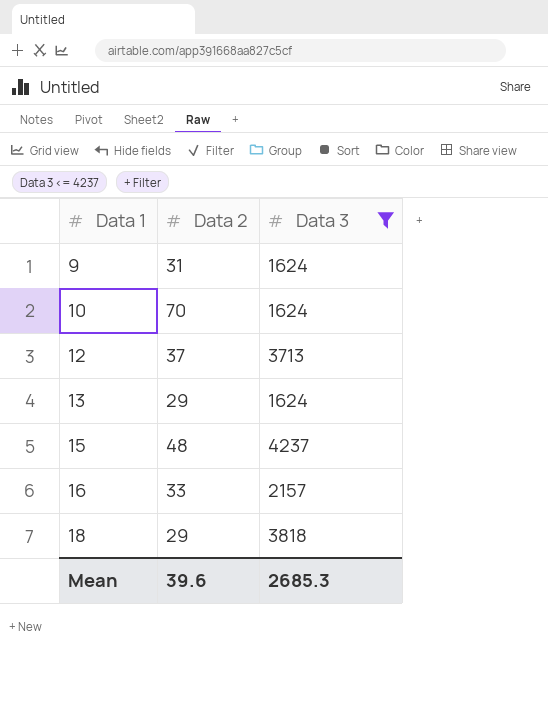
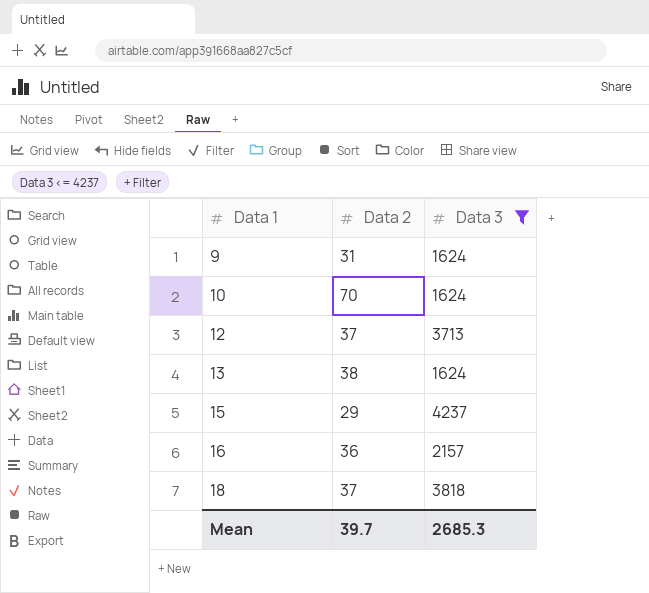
13 | Data 2: 29 -> 38
15 | Data 2: 48 -> 29
16 | Data 2: 33 -> 36
18 | Data 2: 29 -> 37
Mean | Data 2: 39.6 -> 39.7

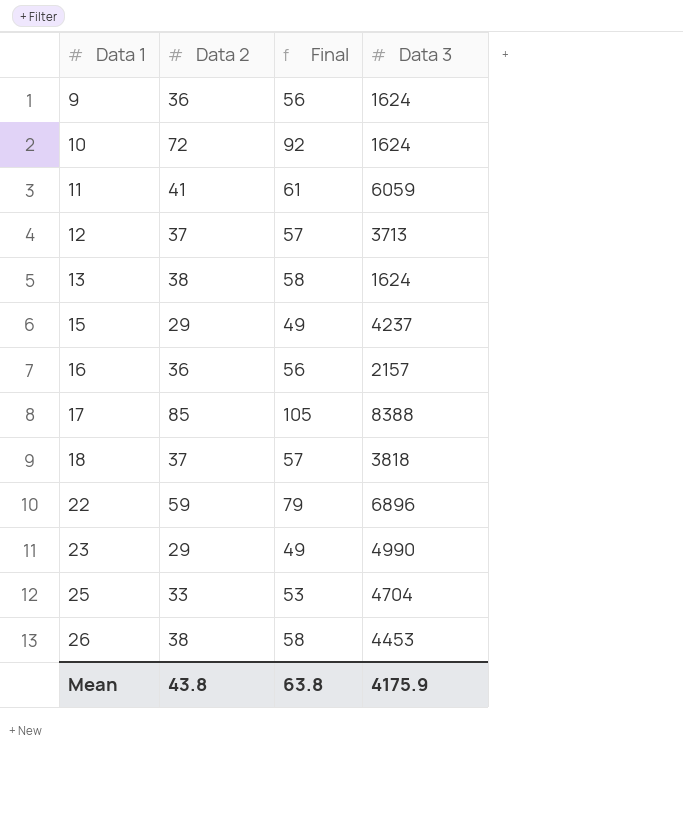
filter: Data 3 <= 4237 -> none
column Final | formula: none -> [Data 2] + 20
9 | Data 2: 31 -> 36
10 | Data 2: 70 -> 72
Mean | Data 2: 39.7 -> 43.8
Mean | Data 3: 2685.3 -> 4175.9

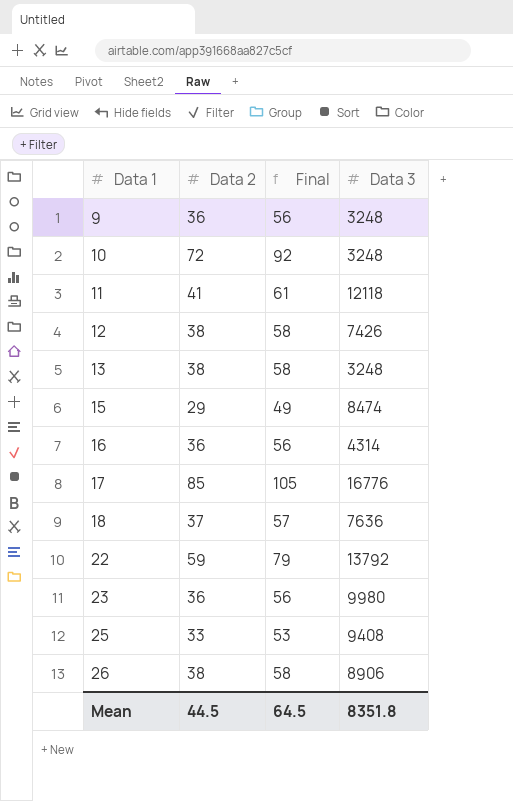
9 | Data 3: 1624 -> 3248
10 | Data 3: 1624 -> 3248
11 | Data 3: 6059 -> 12118
12 | Data 2: 37 -> 38
12 | Final: 57 -> 58
12 | Data 3: 3713 -> 7426
13 | Data 3: 1624 -> 3248
15 | Data 3: 4237 -> 8474
16 | Data 3: 2157 -> 4314
17 | Data 3: 8388 -> 16776
18 | Data 3: 3818 -> 7636
22 | Data 3: 6896 -> 13792
23 | Data 2: 29 -> 36
23 | Final: 49 -> 56
23 | Data 3: 4990 -> 9980
25 | Data 3: 4704 -> 9408
26 | Data 3: 4453 -> 8906
Mean | Data 2: 43.8 -> 44.5
Mean | Final: 63.8 -> 64.5
Mean | Data 3: 4175.9 -> 8351.8

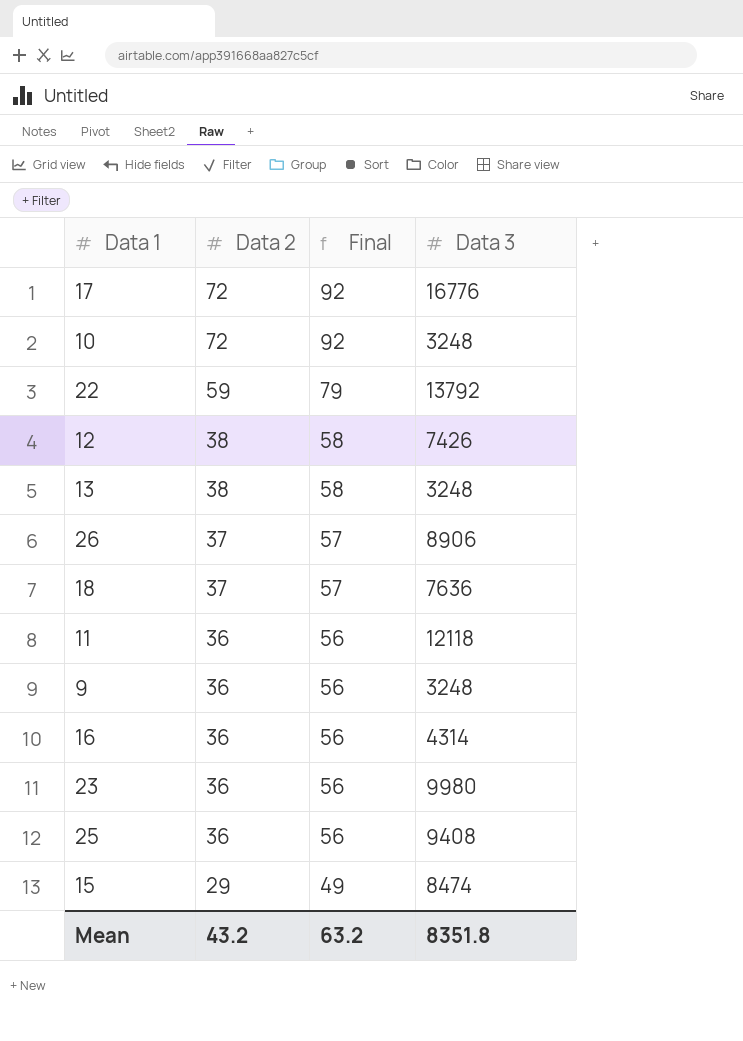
row order: Data 1 ascending -> Data 2 descending
17 | Data 2: 85 -> 72
17 | Final: 105 -> 92
26 | Data 2: 38 -> 37
26 | Final: 58 -> 57
11 | Data 2: 41 -> 36
11 | Final: 61 -> 56
25 | Data 2: 33 -> 36
25 | Final: 53 -> 56
Mean | Data 2: 44.5 -> 43.2
Mean | Final: 64.5 -> 63.2

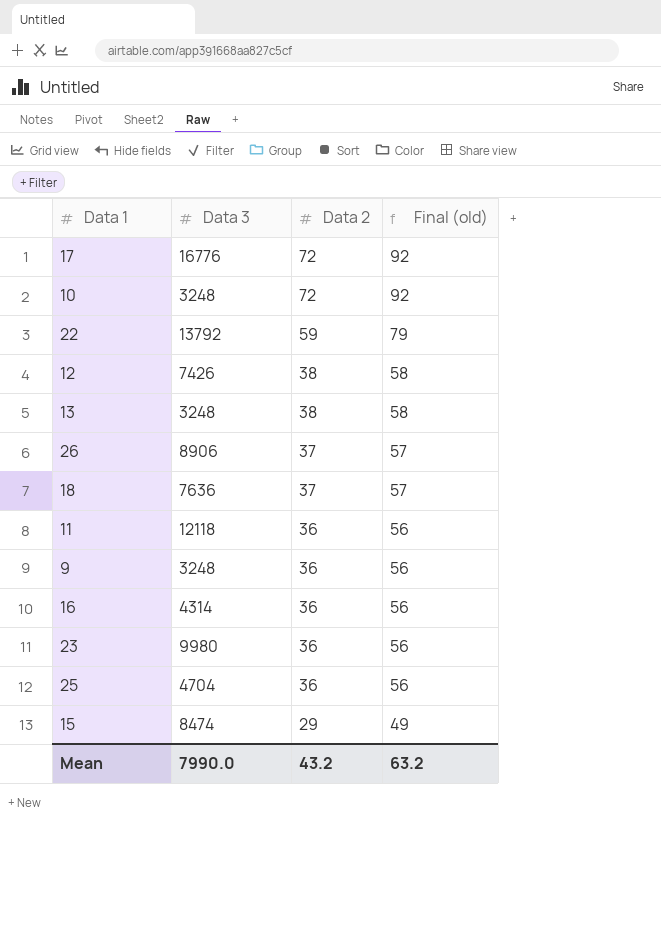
column Data 3 | position: 4 -> 2
column name: Final -> Final (old)
25 | Data 3: 9408 -> 4704
Mean | Data 3: 8351.8 -> 7990.0

